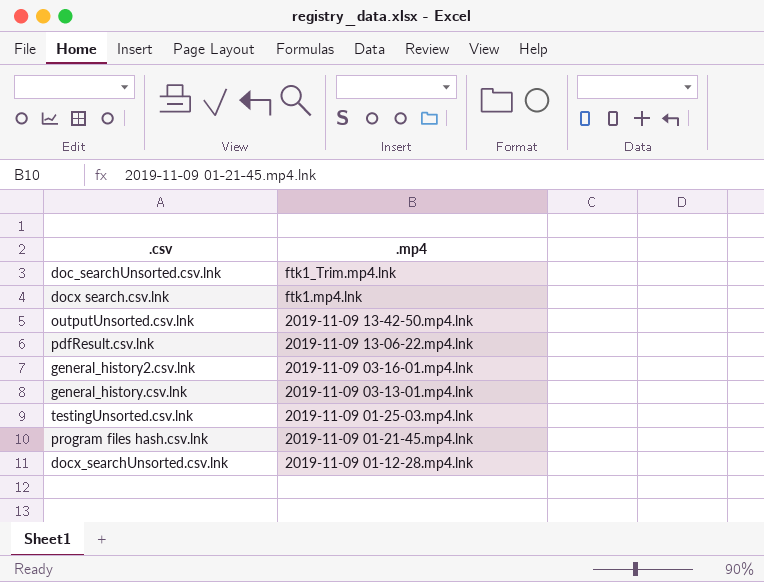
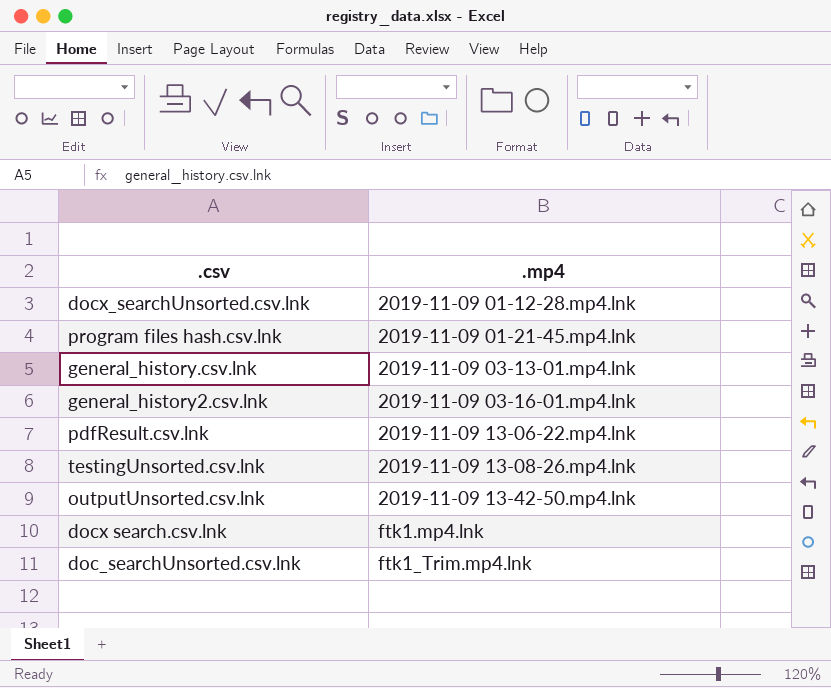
row order: .mp4 descending -> .mp4 ascending
testingUnsorted.csv.lnk | .mp4: 2019-11-09 01-25-03.mp4.lnk -> 2019-11-09 13-08-26.mp4.lnk

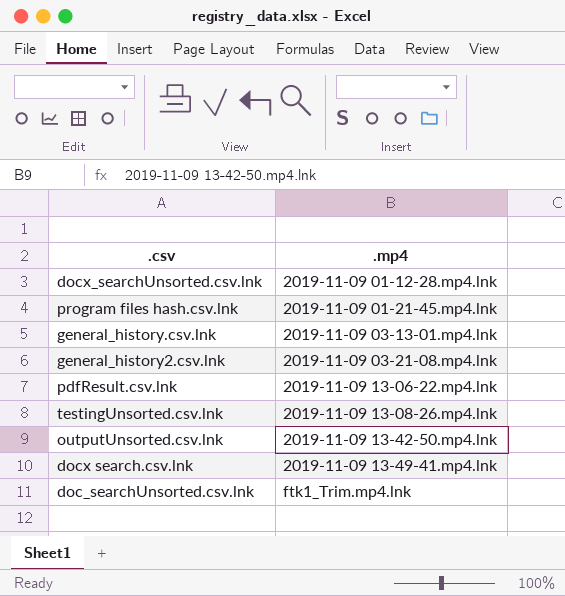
general_history2.csv.lnk | .mp4: 2019-11-09 03-16-01.mp4.lnk -> 2019-11-09 03-21-08.mp4.lnk
docx search.csv.lnk | .mp4: ftk1.mp4.lnk -> 2019-11-09 13-49-41.mp4.lnk

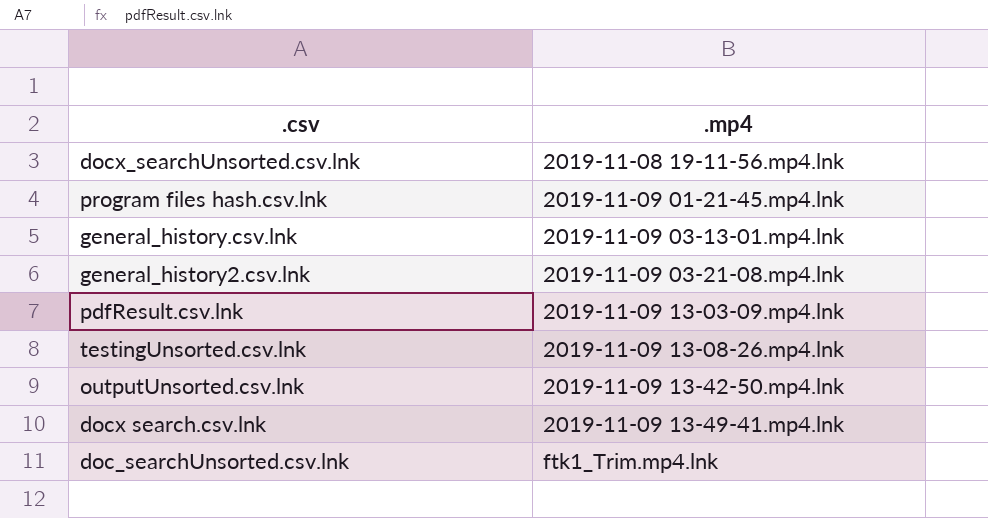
docx_searchUnsorted.csv.lnk | .mp4: 2019-11-09 01-12-28.mp4.lnk -> 2019-11-08 19-11-56.mp4.lnk
pdfResult.csv.lnk | .mp4: 2019-11-09 13-06-22.mp4.lnk -> 2019-11-09 13-03-09.mp4.lnk

